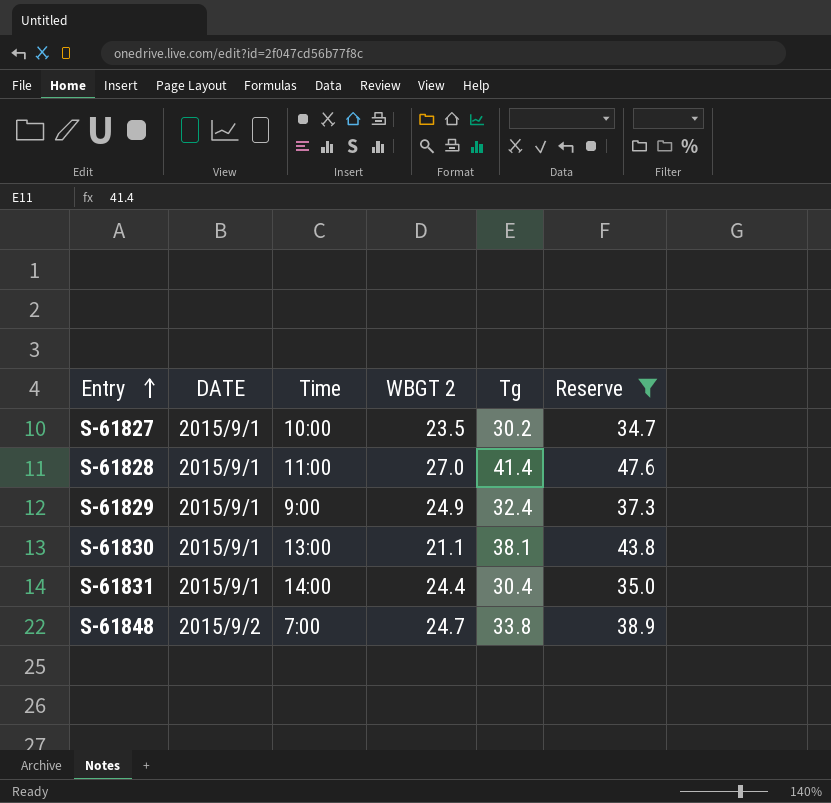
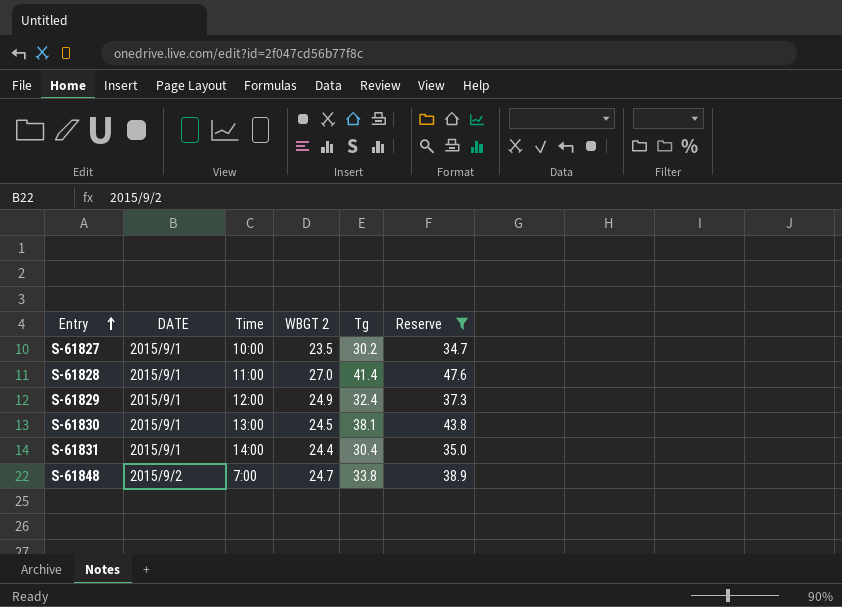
S-61829 | Time: 9:00 -> 12:00
S-61830 | WBGT 2: 21.1 -> 24.5

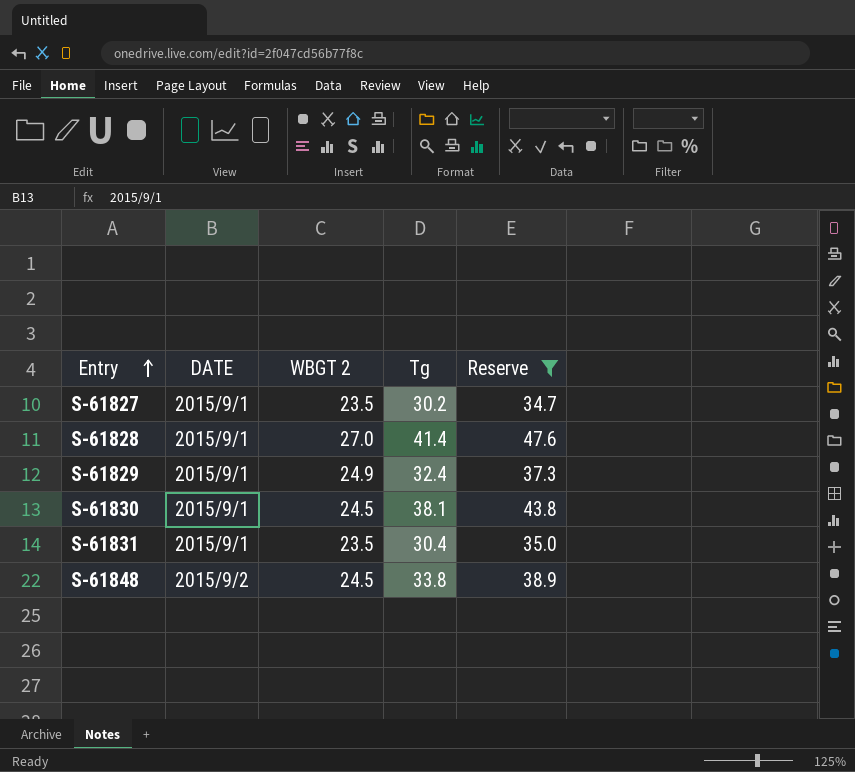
column Time | position: 3 -> none
S-61831 | WBGT 2: 24.4 -> 23.5
S-61848 | WBGT 2: 24.7 -> 24.5

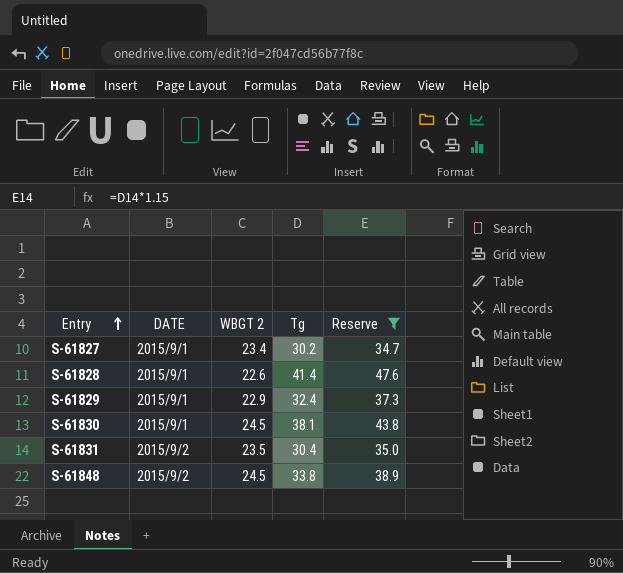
S-61827 | WBGT 2: 23.5 -> 23.4
S-61828 | WBGT 2: 27.0 -> 22.6
S-61829 | WBGT 2: 24.9 -> 22.9
S-61831 | DATE: 2015/9/1 -> 2015/9/2

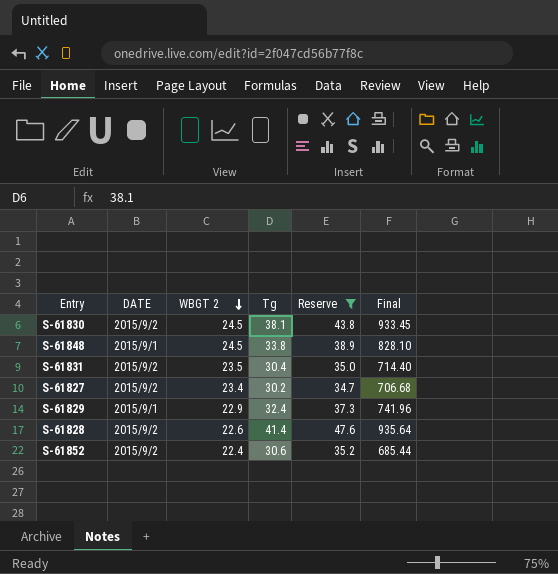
row order: Entry ascending -> WBGT 2 descending
column Final | formula: none -> [WBGT 2] * [Tg]
S-61830 | DATE: 2015/9/1 -> 2015/9/2
S-61848 | DATE: 2015/9/2 -> 2015/9/1
S-61827 | DATE: 2015/9/1 -> 2015/9/2
S-61828 | DATE: 2015/9/1 -> 2015/9/2
row S-61852: none -> 2015/9/2 | 22.4 | 30.6 | 35.2 | 685.44

